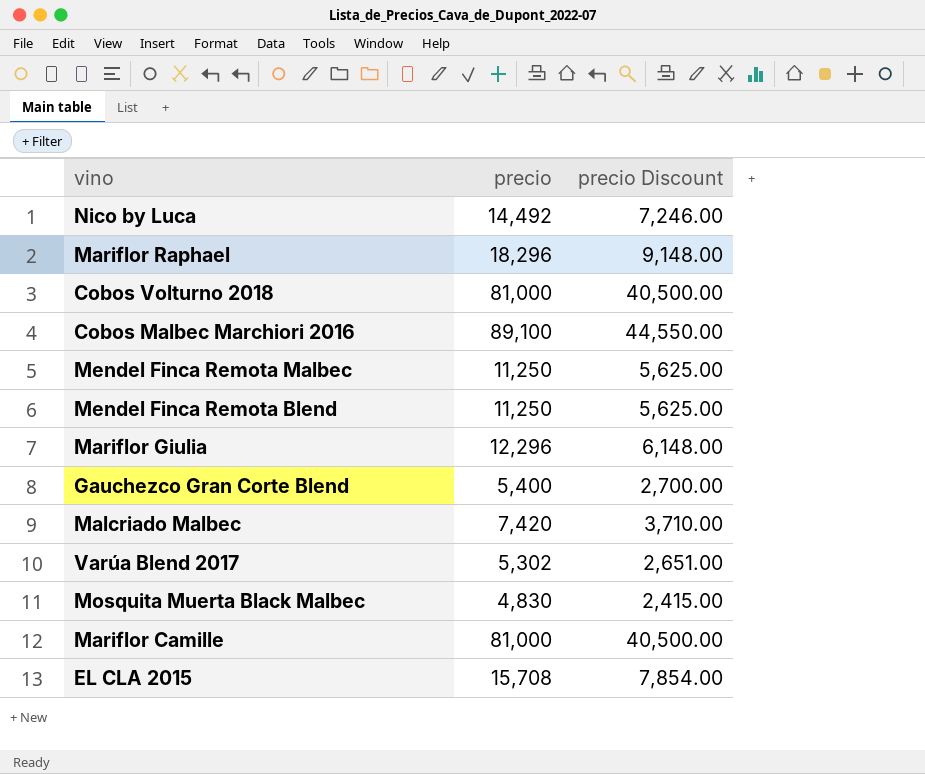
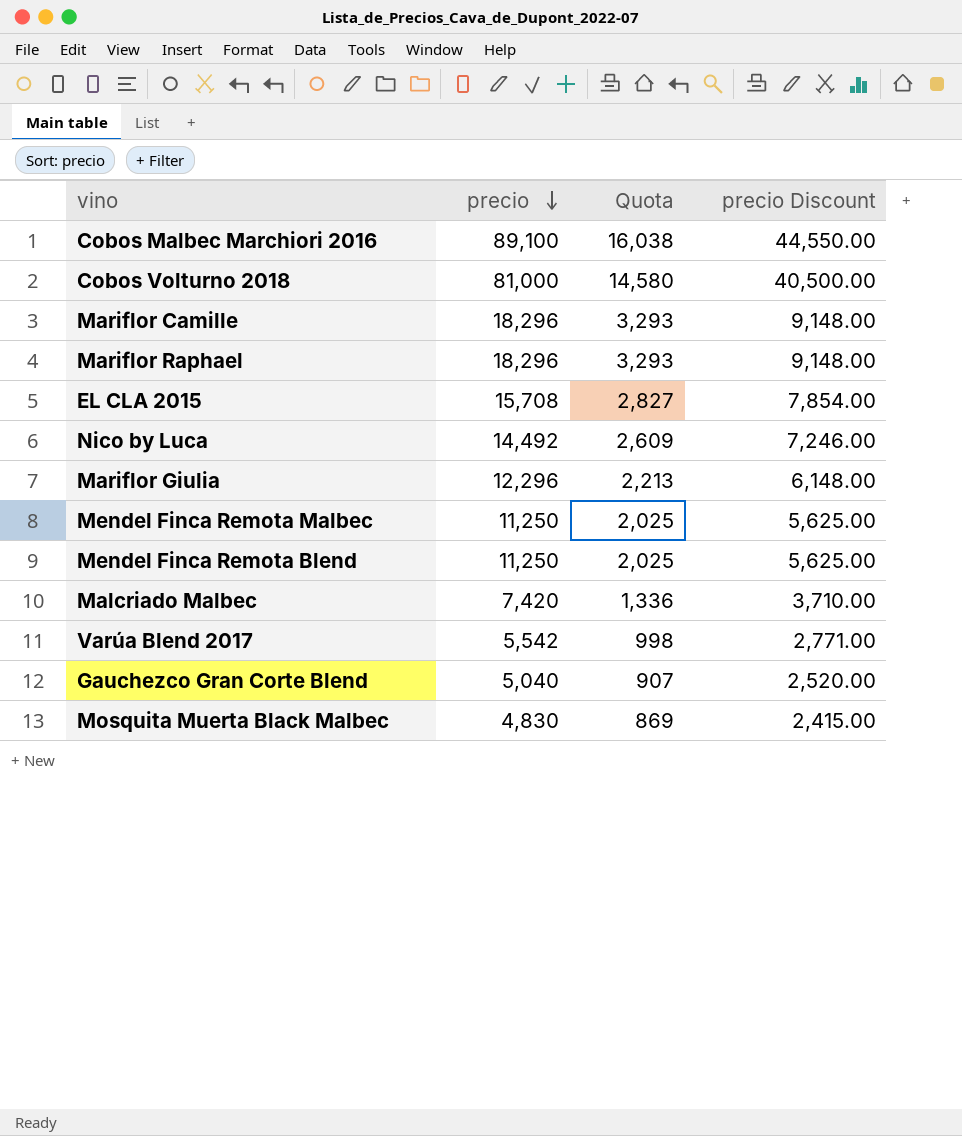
row order: none -> precio descending
column Quota | formula: none -> [precio] * 0.18
Mariflor Camille | precio: 81,000 -> 18,296
Mariflor Camille | precio Discount: 40,500.00 -> 9,148.00
Varúa Blend 2017 | precio: 5,302 -> 5,542
Varúa Blend 2017 | precio Discount: 2,651.00 -> 2,771.00
Gauchezco Gran Corte Blend | precio: 5,400 -> 5,040
Gauchezco Gran Corte Blend | precio Discount: 2,700.00 -> 2,520.00

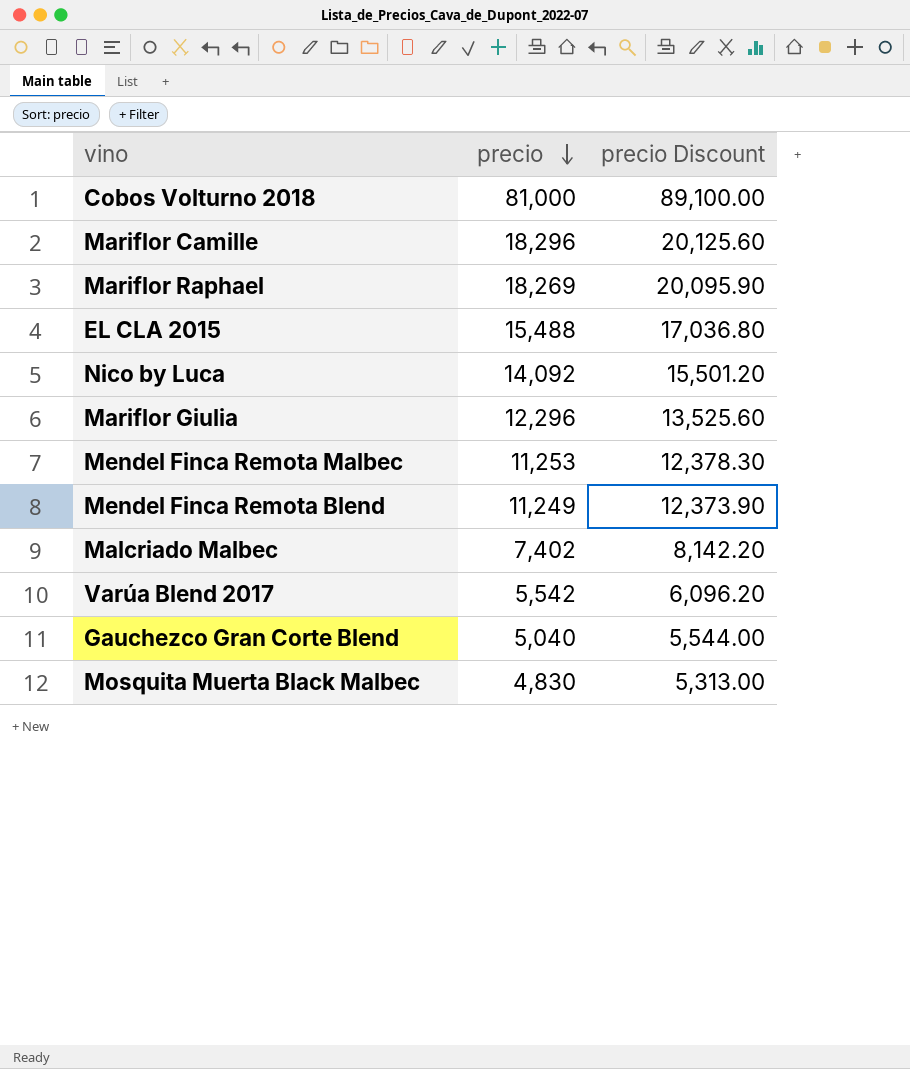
column Quota | formula: [precio] * 0.18 -> none
column precio Discount | formula: [precio] * 0.5 -> [precio] * 1.1
row Cobos Malbec Marchiori 2016: 89,100 | 16,038 | 44,550.00 -> none
Mariflor Raphael | precio: 18,296 -> 18,269
EL CLA 2015 | precio: 15,708 -> 15,488
Nico by Luca | precio: 14,492 -> 14,092
Mendel Finca Remota Malbec | precio: 11,250 -> 11,253
Mendel Finca Remota Blend | precio: 11,250 -> 11,249
Malcriado Malbec | precio: 7,420 -> 7,402

